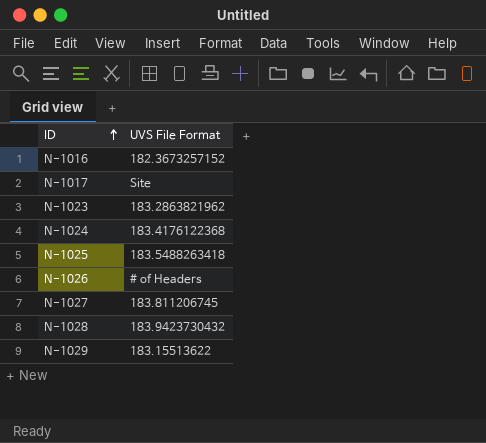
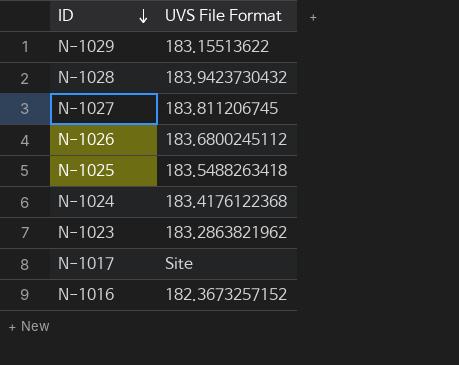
row order: ID ascending -> ID descending
N-1026 | UVS File Format: # of Headers -> 183.6800245112

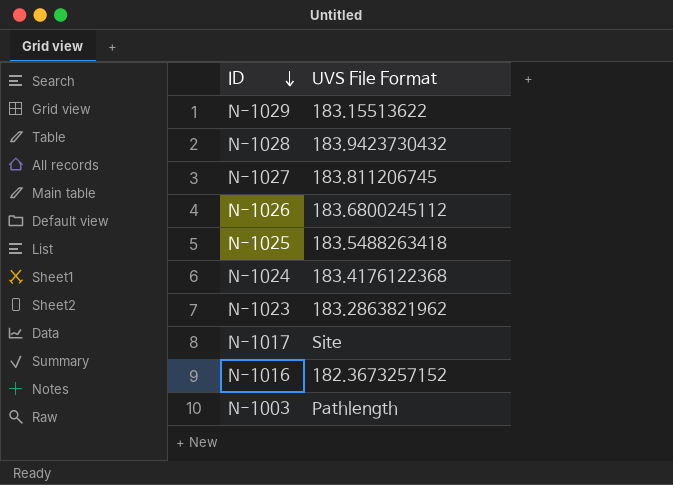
row N-1003: none -> Pathlength

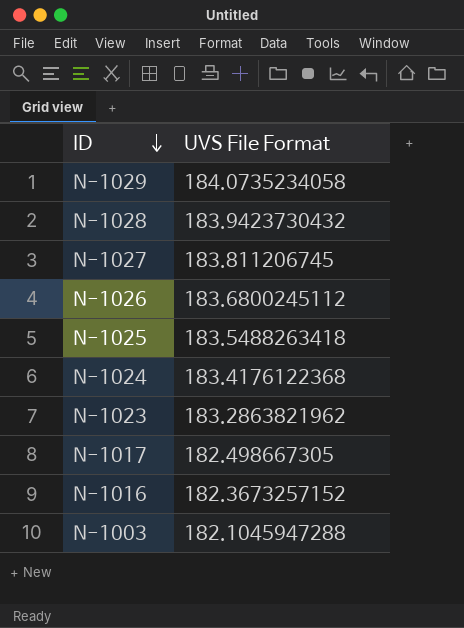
N-1029 | UVS File Format: 183.15513622 -> 184.0735234058
N-1017 | UVS File Format: Site -> 182.498667305
N-1003 | UVS File Format: Pathlength -> 182.1045947288

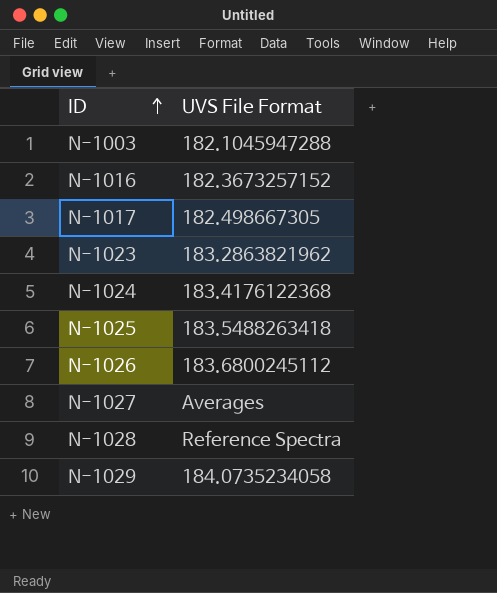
row order: ID descending -> ID ascending
N-1027 | UVS File Format: 183.811206745 -> Averages
N-1028 | UVS File Format: 183.9423730432 -> Reference Spectra

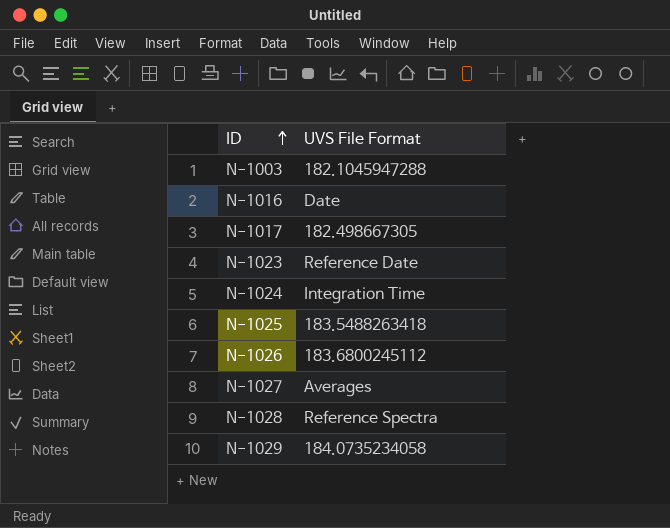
N-1016 | UVS File Format: 182.3673257152 -> Date
N-1023 | UVS File Format: 183.2863821962 -> Reference Date
N-1024 | UVS File Format: 183.4176122368 -> Integration Time

